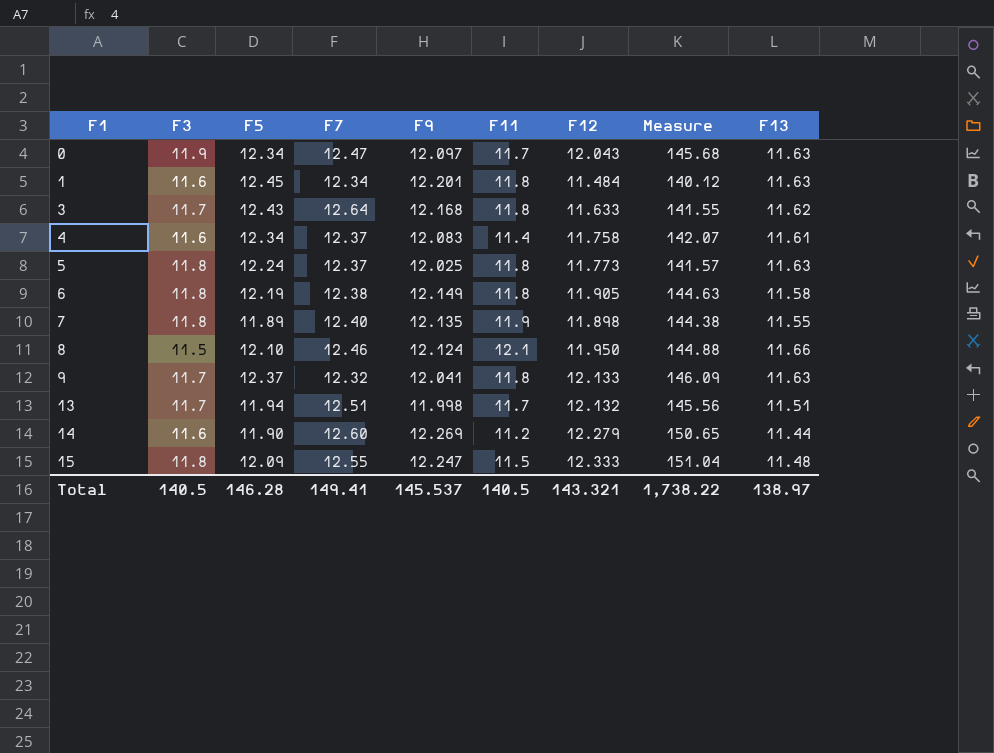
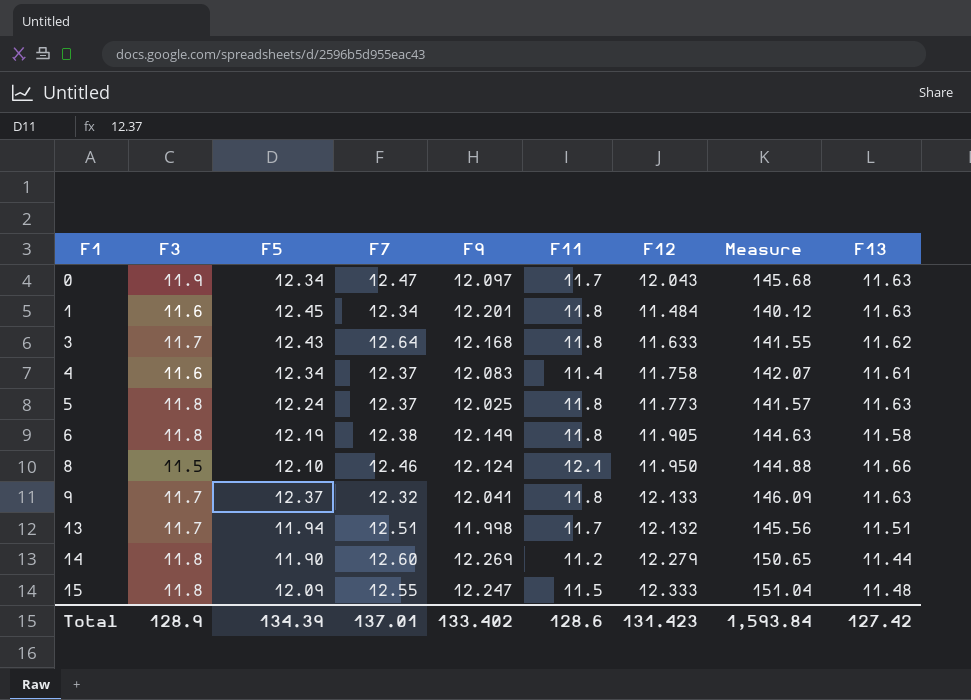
row 7: 11.8 | 11.89 | 12.40 | 12.135 | 11.9 | 11.898 | 144.38 | 11.55 -> none
14 | F3: 11.6 -> 11.8
Total | F3: 140.5 -> 128.9
Total | F5: 146.28 -> 134.39
Total | F7: 149.41 -> 137.01
Total | F9: 145.537 -> 133.402
Total | F11: 140.5 -> 128.6
Total | F12: 143.321 -> 131.423
Total | Measure: 1,738.22 -> 1,593.84
Total | F13: 138.97 -> 127.42

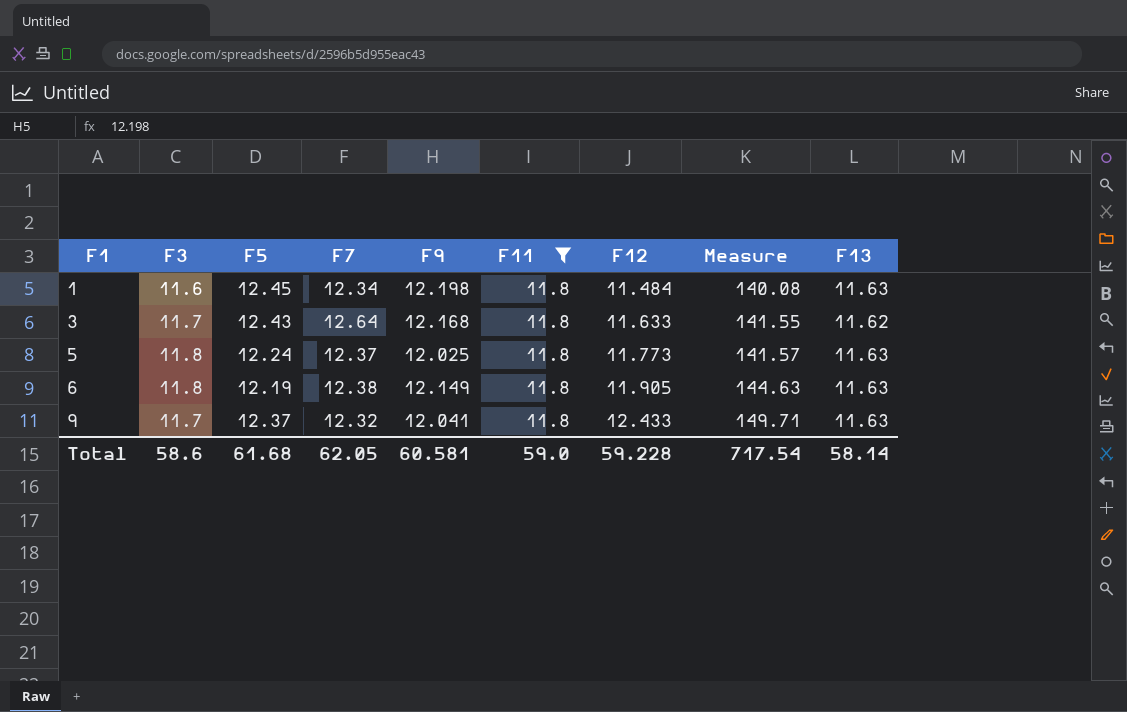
filter: none -> F11 = 11.8
1 | F9: 12.201 -> 12.198
1 | Measure: 140.12 -> 140.08
6 | F13: 11.58 -> 11.63
9 | F12: 12.133 -> 12.433
9 | Measure: 146.09 -> 149.71
Total | F3: 128.9 -> 58.6
Total | F5: 134.39 -> 61.68
Total | F7: 137.01 -> 62.05
Total | F9: 133.402 -> 60.581
Total | F11: 128.6 -> 59.0
Total | F12: 131.423 -> 59.228
Total | Measure: 1,593.84 -> 717.54
Total | F13: 127.42 -> 58.14

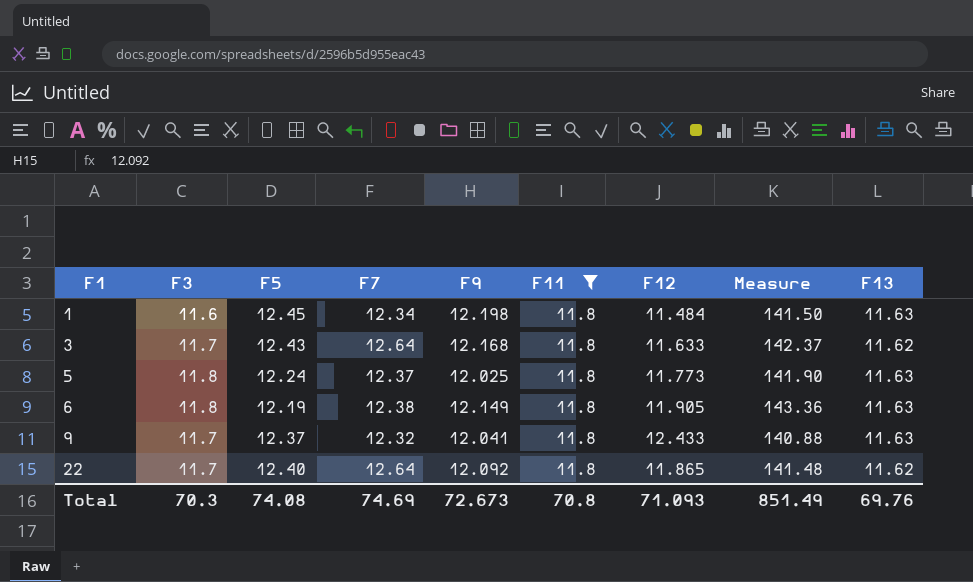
column Measure | formula: [F9] * [F12] -> [F3] * [F9]
row 22: none -> 11.7 | 12.40 | 12.64 | 12.092 | 11.8 | 11.865 | 141.48 | 11.62
Total | F3: 58.6 -> 70.3
Total | F5: 61.68 -> 74.08
Total | F7: 62.05 -> 74.69
Total | F9: 60.581 -> 72.673
Total | F11: 59.0 -> 70.8
Total | F12: 59.228 -> 71.093
Total | Measure: 717.54 -> 851.49
Total | F13: 58.14 -> 69.76

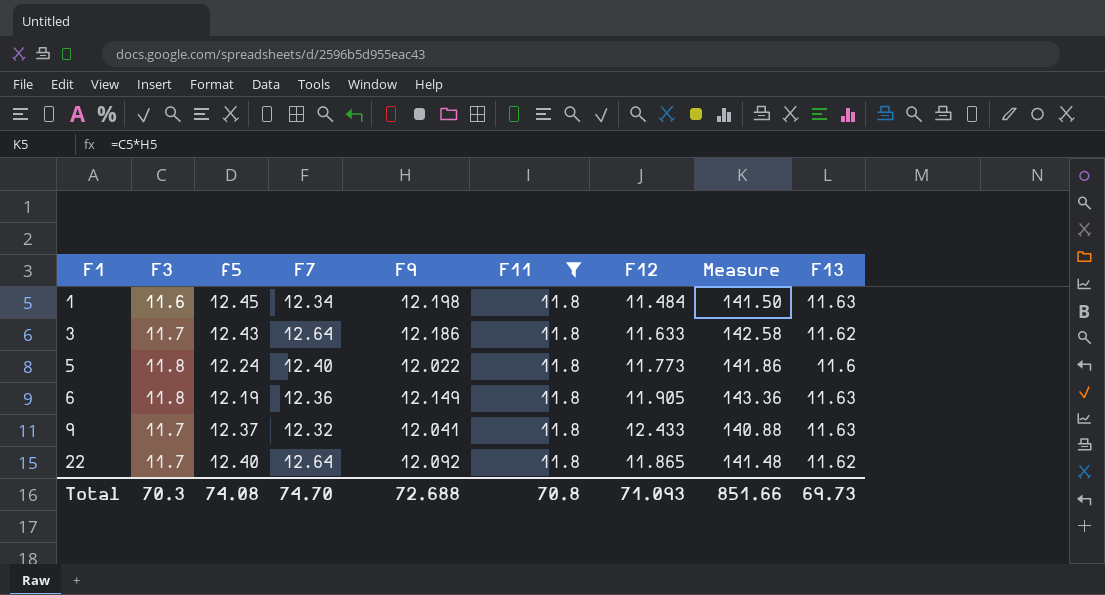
column name: F5 -> f5
3 | F9: 12.168 -> 12.186
3 | Measure: 142.37 -> 142.58
5 | F7: 12.37 -> 12.40
5 | F9: 12.025 -> 12.022
5 | Measure: 141.90 -> 141.86
5 | F13: 11.63 -> 11.6
6 | F7: 12.38 -> 12.36
Total | F7: 74.69 -> 74.70
Total | F9: 72.673 -> 72.688
Total | Measure: 851.49 -> 851.66
Total | F13: 69.76 -> 69.73

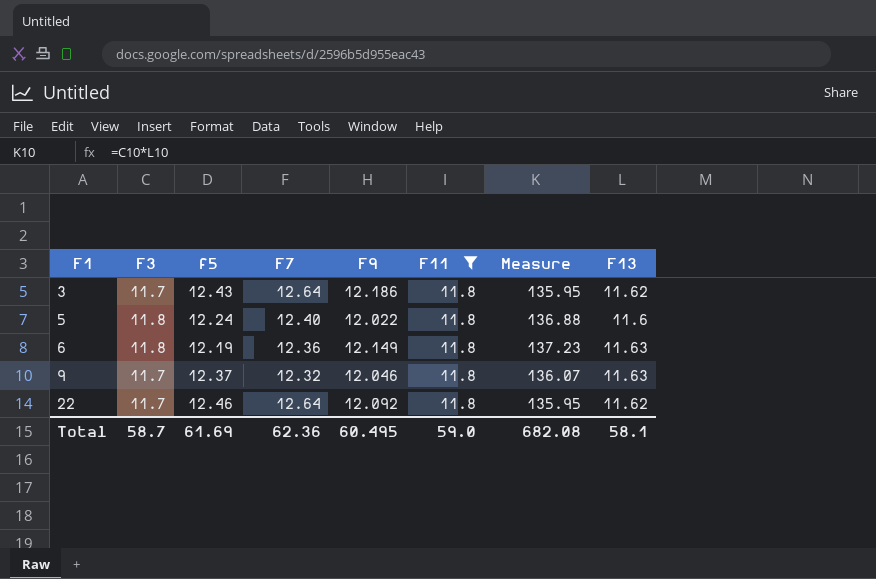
column F12 | position: 7 -> none
column Measure | formula: [F3] * [F9] -> [F3] * [F13]
row 1: 11.6 | 12.45 | 12.34 | 12.198 | 11.8 | 11.484 | 141.50 | 11.63 -> none
9 | F9: 12.041 -> 12.046
22 | f5: 12.40 -> 12.46
Total | F3: 70.3 -> 58.7
Total | f5: 74.08 -> 61.69
Total | F7: 74.70 -> 62.36
Total | F9: 72.688 -> 60.495
Total | F11: 70.8 -> 59.0
Total | Measure: 851.66 -> 682.08
Total | F13: 69.73 -> 58.1

